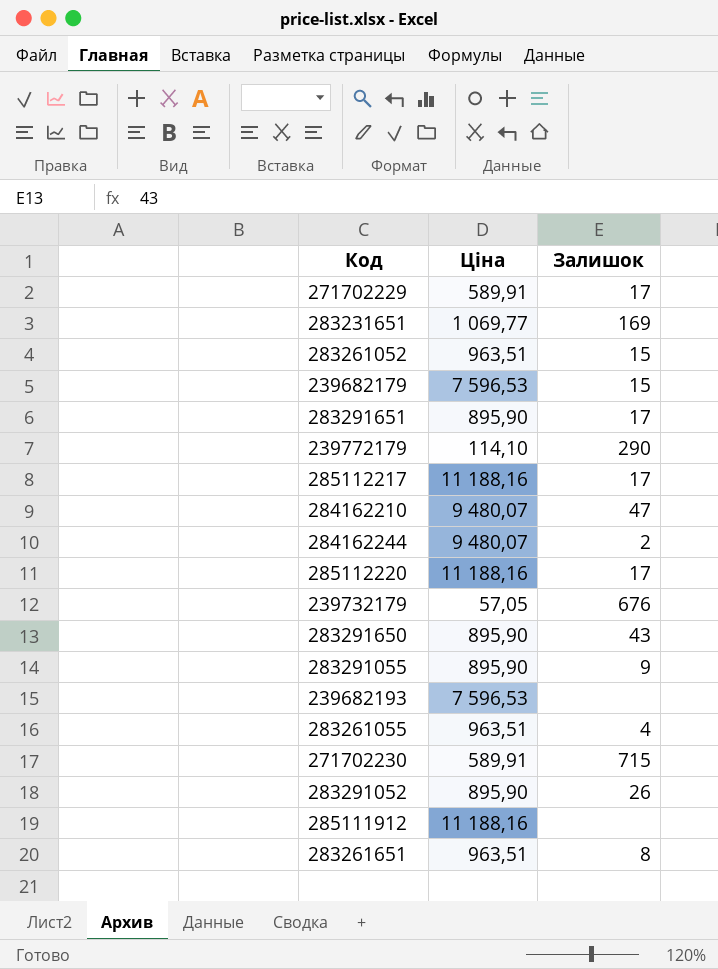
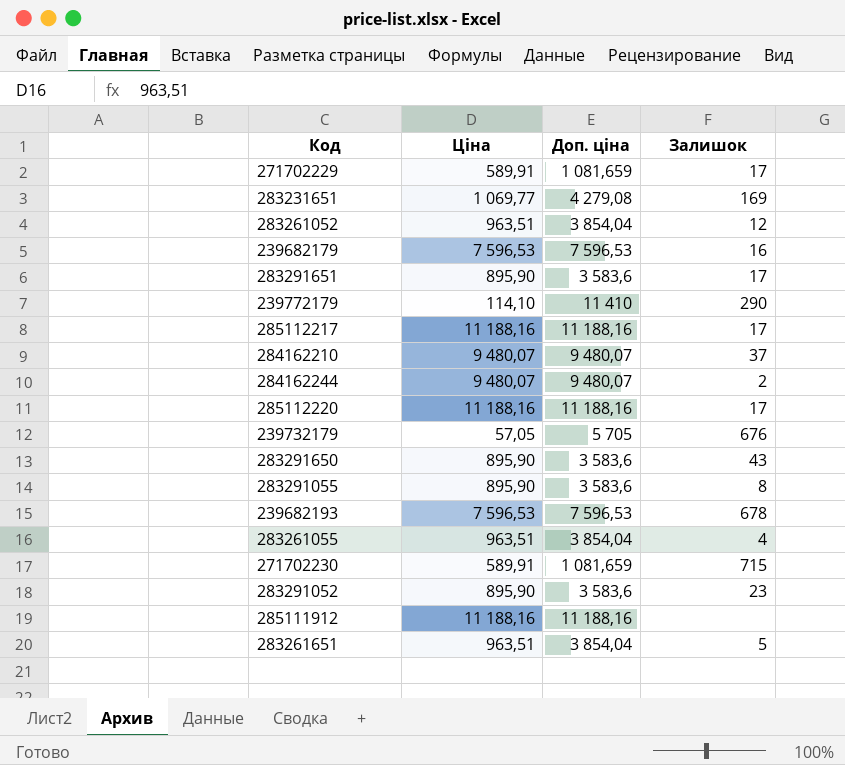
column Доп. ціна | position: none -> 3
283261052 | Залишок: 15 -> 12
239682179 | Залишок: 15 -> 16
284162210 | Залишок: 47 -> 37
283291055 | Залишок: 9 -> 8
239682193 | Залишок: none -> 678
283291052 | Залишок: 26 -> 23
283261651 | Залишок: 8 -> 5

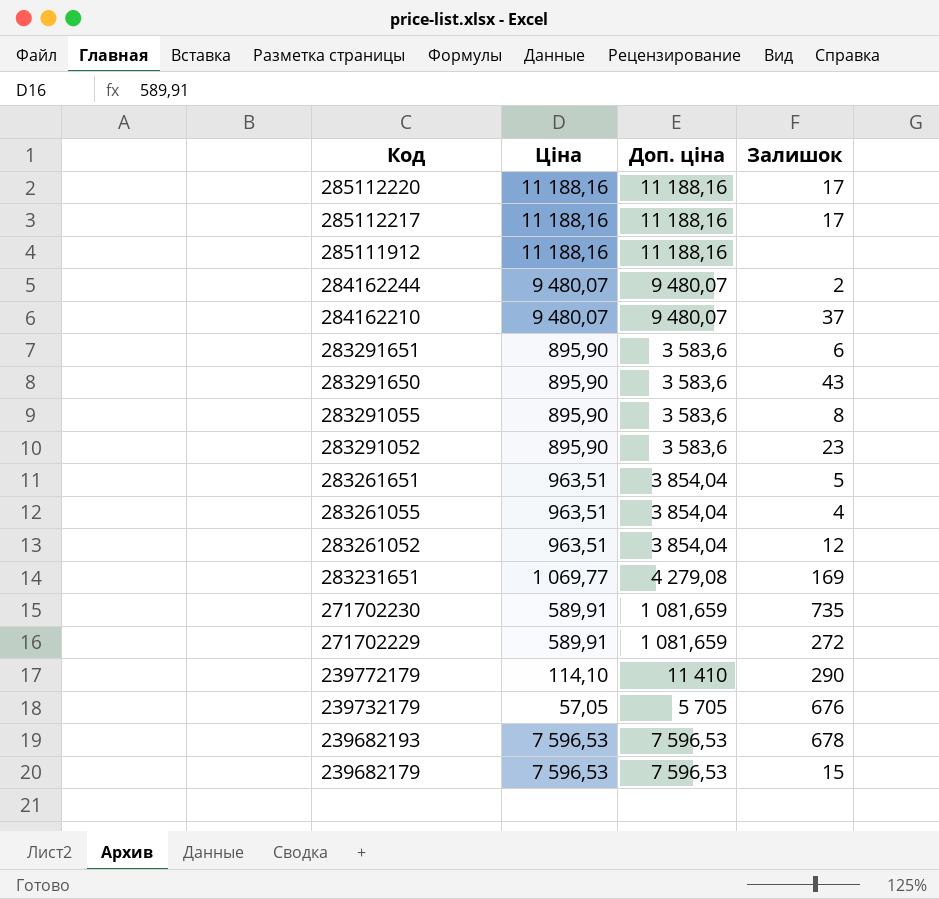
row order: none -> Код descending
283291651 | Залишок: 17 -> 6
271702230 | Залишок: 715 -> 735
271702229 | Залишок: 17 -> 272
239682179 | Залишок: 16 -> 15

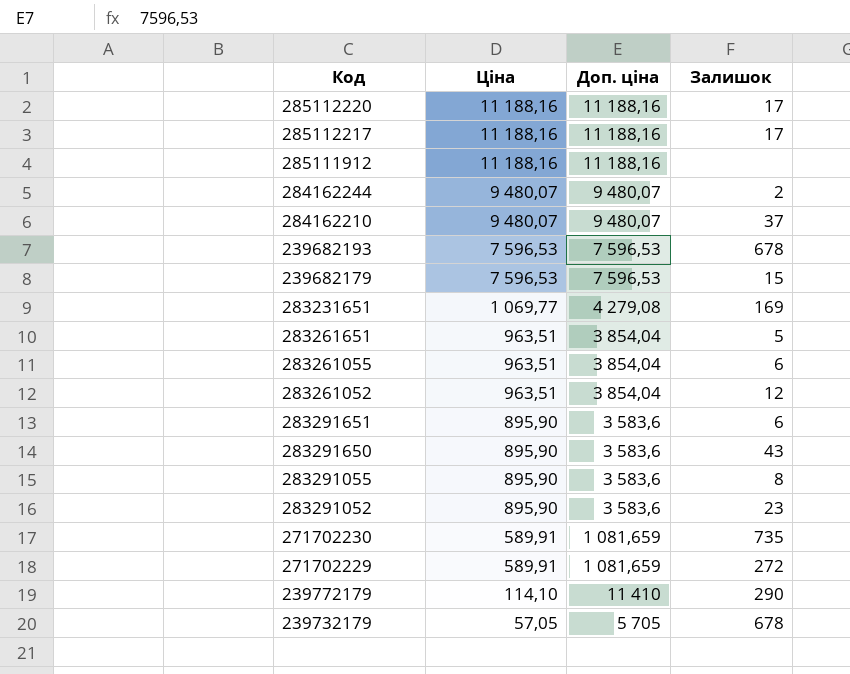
row order: Код descending -> Ціна descending
283261055 | Залишок: 4 -> 6
239732179 | Залишок: 676 -> 678

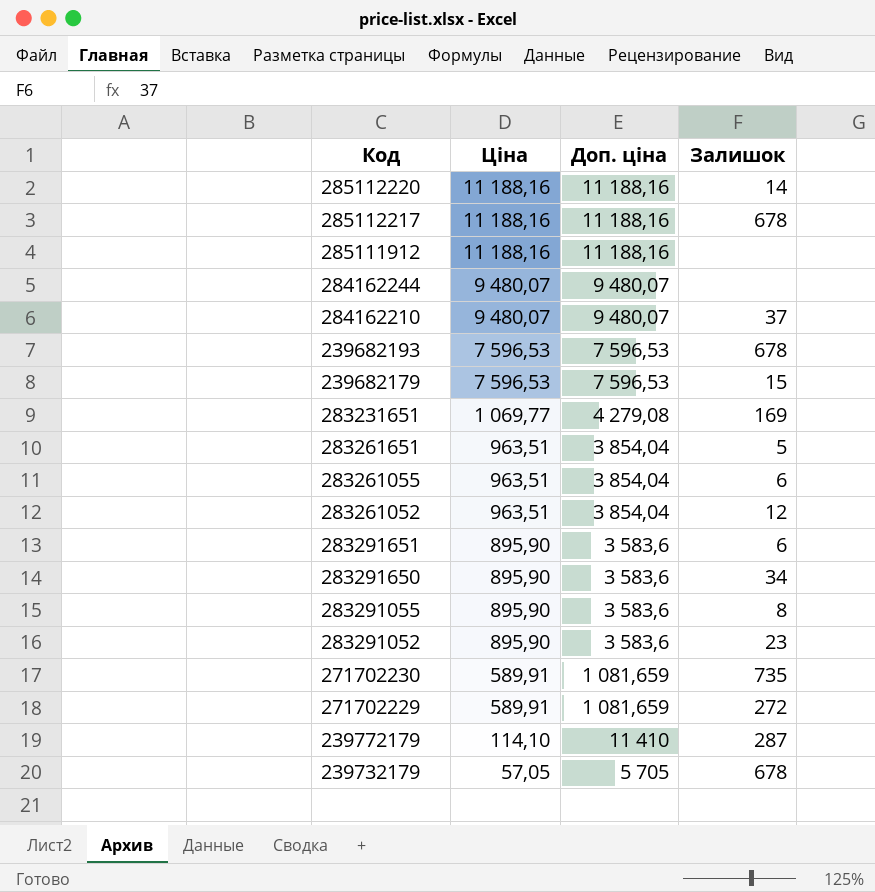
285112220 | Залишок: 17 -> 14
285112217 | Залишок: 17 -> 678
284162244 | Залишок: 2 -> none
283291650 | Залишок: 43 -> 34
239772179 | Залишок: 290 -> 287

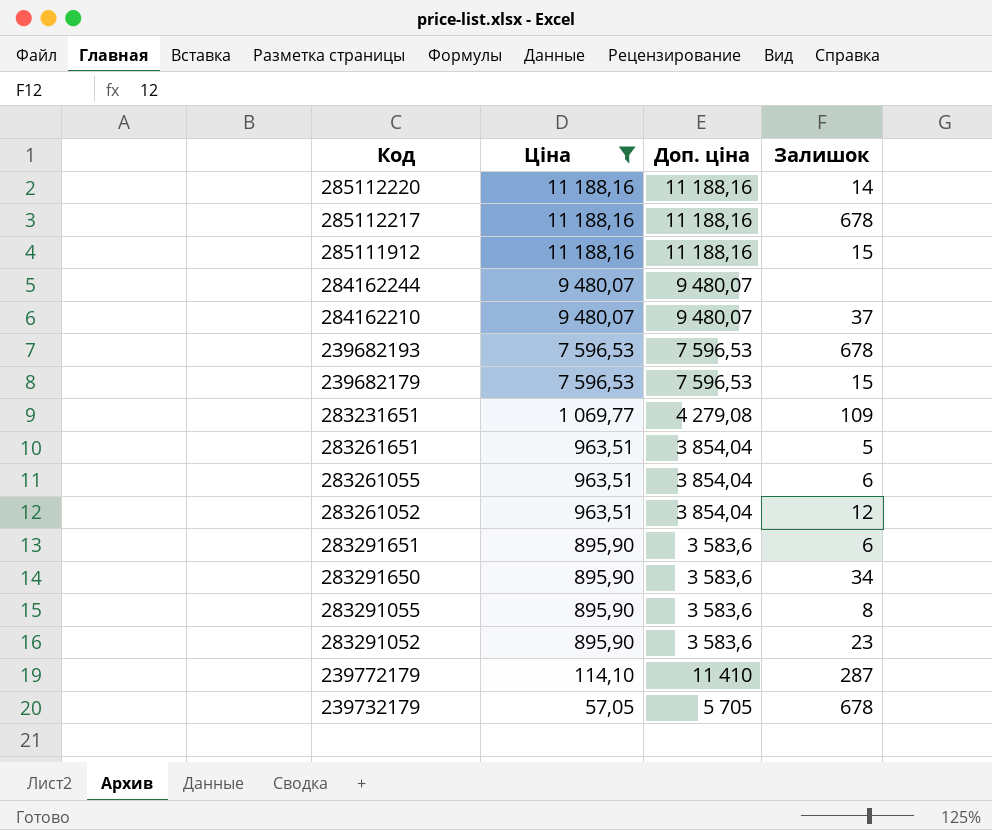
filter: none -> Ціна != 589,91
285111912 | Залишок: none -> 15
283231651 | Залишок: 169 -> 109

